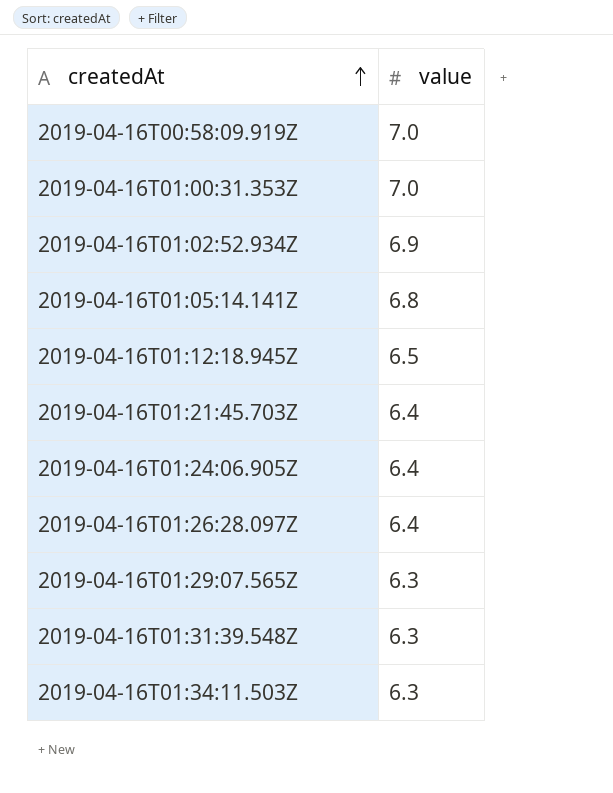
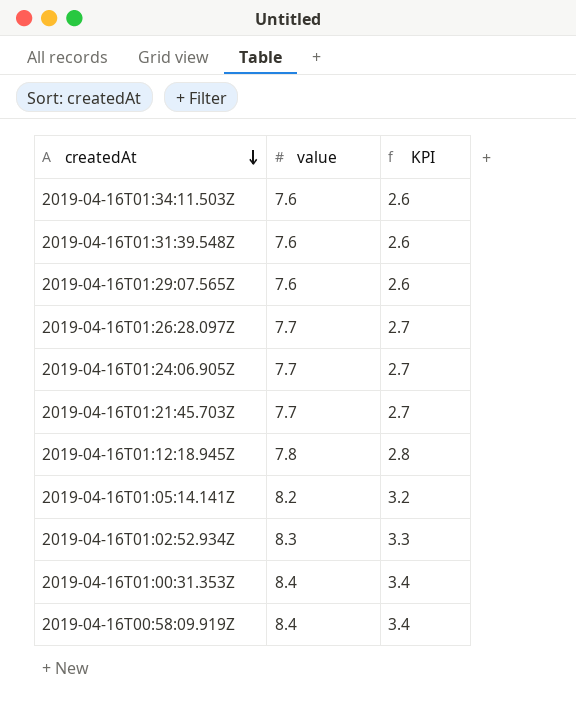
row order: createdAt ascending -> createdAt descending
column KPI | formula: none -> [value] - 5
2019-04-16T01:34:11.503Z | value: 6.3 -> 7.6
2019-04-16T01:31:39.548Z | value: 6.3 -> 7.6
2019-04-16T01:29:07.565Z | value: 6.3 -> 7.6
2019-04-16T01:26:28.097Z | value: 6.4 -> 7.7
2019-04-16T01:24:06.905Z | value: 6.4 -> 7.7
2019-04-16T01:21:45.703Z | value: 6.4 -> 7.7
2019-04-16T01:12:18.945Z | value: 6.5 -> 7.8
2019-04-16T01:05:14.141Z | value: 6.8 -> 8.2
2019-04-16T01:02:52.934Z | value: 6.9 -> 8.3
2019-04-16T01:00:31.353Z | value: 7.0 -> 8.4
2019-04-16T00:58:09.919Z | value: 7.0 -> 8.4

